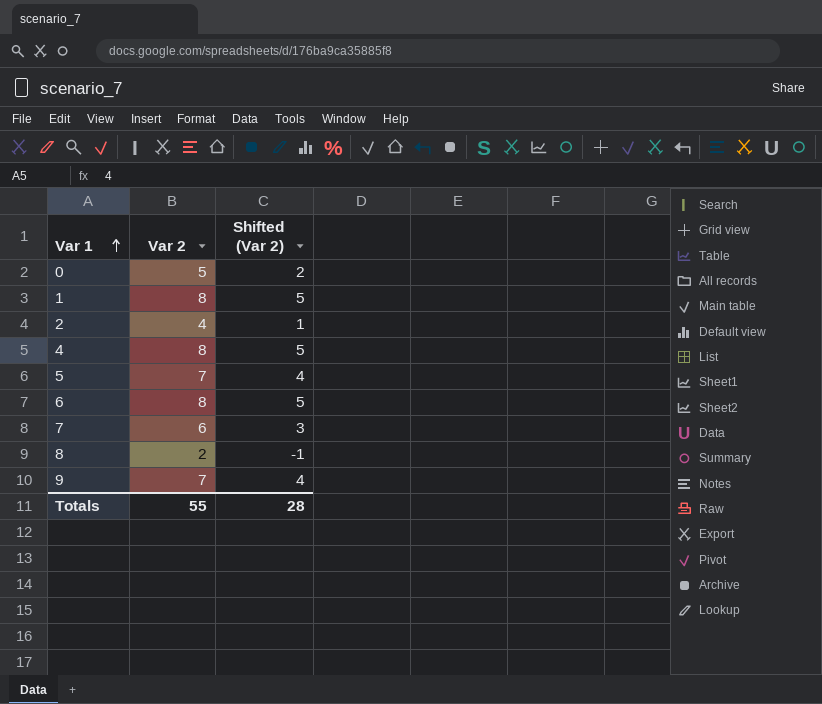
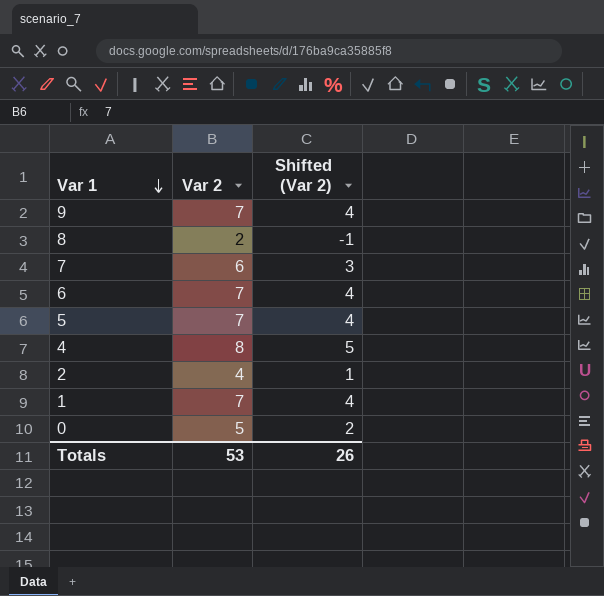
row order: Var 1 ascending -> Var 1 descending
6 | Var 2: 8 -> 7
6 | Shifted (Var 2): 5 -> 4
1 | Var 2: 8 -> 7
1 | Shifted (Var 2): 5 -> 4
Totals | Var 2: 55 -> 53
Totals | Shifted (Var 2): 28 -> 26

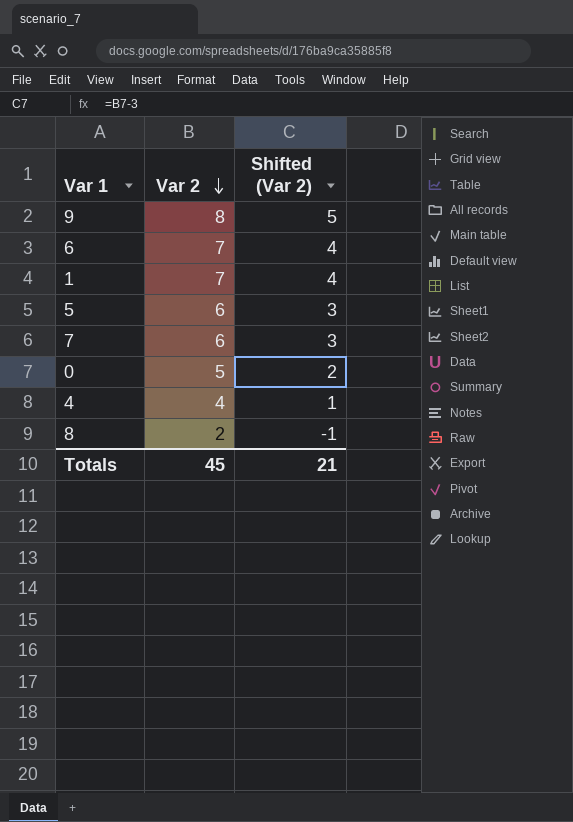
row order: Var 1 descending -> Var 2 descending
row 2: 4 | 1 -> none
9 | Var 2: 7 -> 8
9 | Shifted (Var 2): 4 -> 5
5 | Var 2: 7 -> 6
5 | Shifted (Var 2): 4 -> 3
4 | Var 2: 8 -> 4
4 | Shifted (Var 2): 5 -> 1
Totals | Var 2: 53 -> 45
Totals | Shifted (Var 2): 26 -> 21

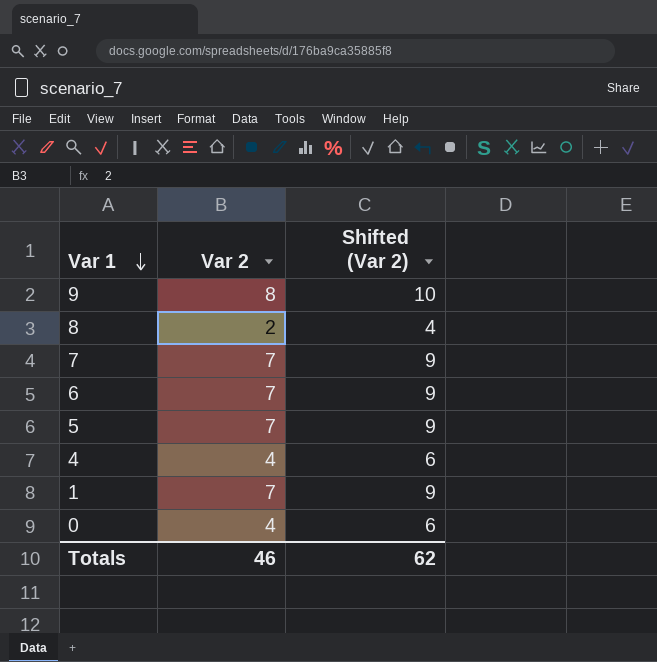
row order: Var 2 descending -> Var 1 descending
column Shifted (Var 2) | formula: [Var 2] - 3 -> [Var 2] + 2
7 | Var 2: 6 -> 7
5 | Var 2: 6 -> 7
0 | Var 2: 5 -> 4
Totals | Var 2: 45 -> 46
Totals | Shifted (Var 2): 21 -> 62

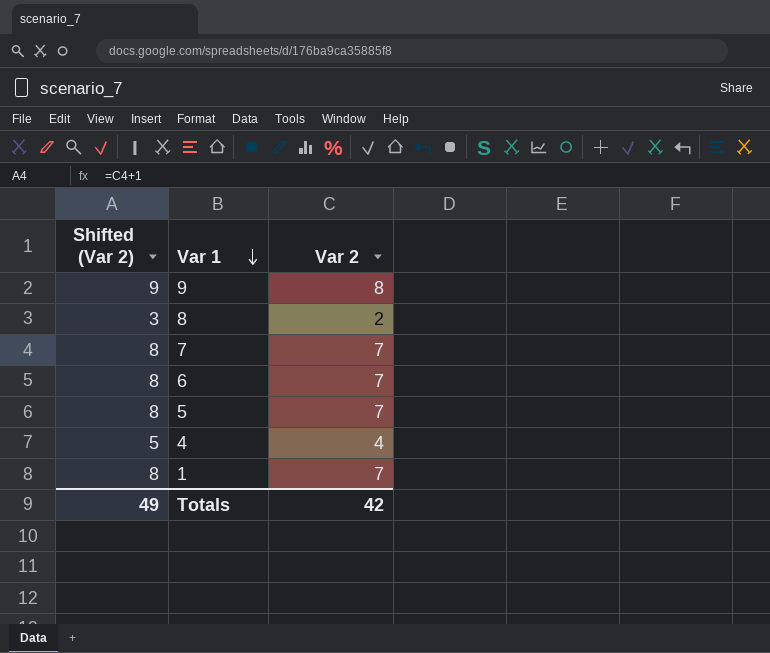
column Shifted (Var 2) | formula: [Var 2] + 2 -> [Var 2] + 1
column Shifted (Var 2) | position: 3 -> 1
row 0: 4 | 6 -> none
Totals | Shifted (Var 2): 62 -> 49
Totals | Var 2: 46 -> 42

